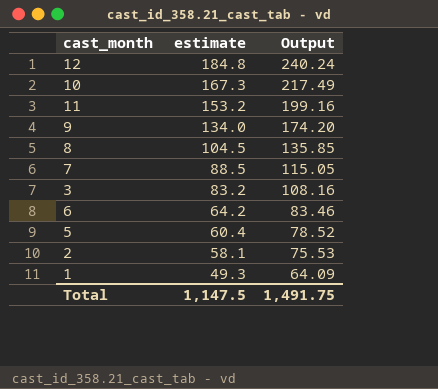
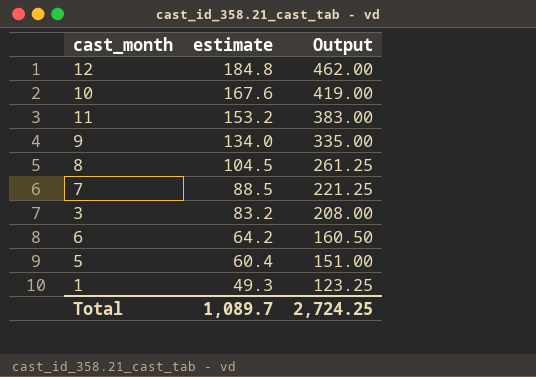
column Output | formula: [estimate] * 1.3 -> [estimate] * 2.5
row 2: 58.1 | 75.53 -> none
10 | estimate: 167.3 -> 167.6
Total | estimate: 1,147.5 -> 1,089.7
Total | Output: 1,491.75 -> 2,724.25

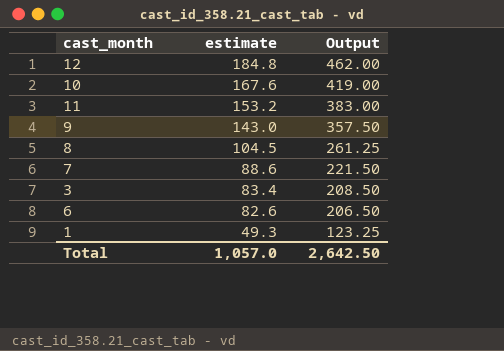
row 5: 60.4 | 151.00 -> none
9 | estimate: 134.0 -> 143.0
9 | Output: 335.00 -> 357.50
7 | estimate: 88.5 -> 88.6
7 | Output: 221.25 -> 221.50
3 | estimate: 83.2 -> 83.4
3 | Output: 208.00 -> 208.50
6 | estimate: 64.2 -> 82.6
6 | Output: 160.50 -> 206.50
Total | estimate: 1,089.7 -> 1,057.0
Total | Output: 2,724.25 -> 2,642.50

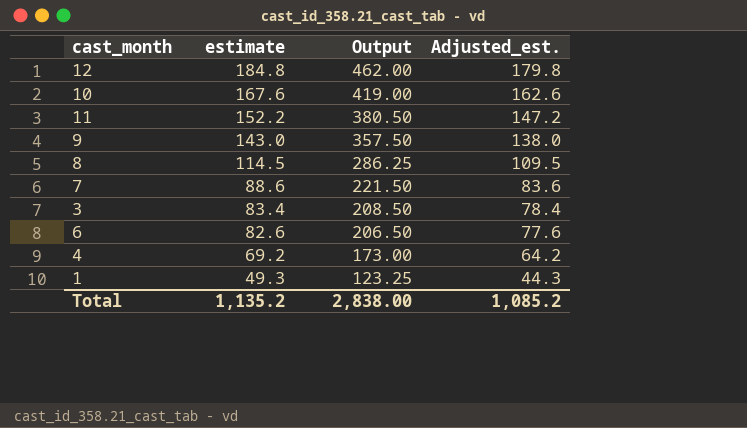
column Adjusted_est. | formula: none -> [estimate] - 5
11 | estimate: 153.2 -> 152.2
11 | Output: 383.00 -> 380.50
8 | estimate: 104.5 -> 114.5
8 | Output: 261.25 -> 286.25
row 4: none -> 69.2 | 173.00 | 64.2
Total | estimate: 1,057.0 -> 1,135.2
Total | Output: 2,642.50 -> 2,838.00

